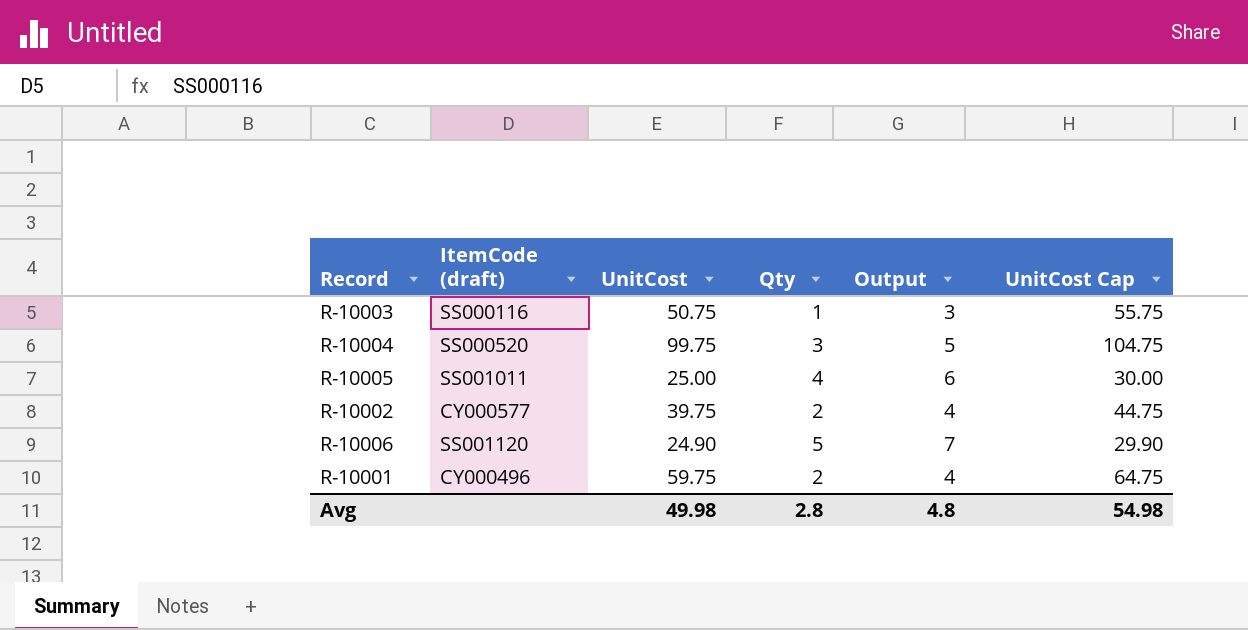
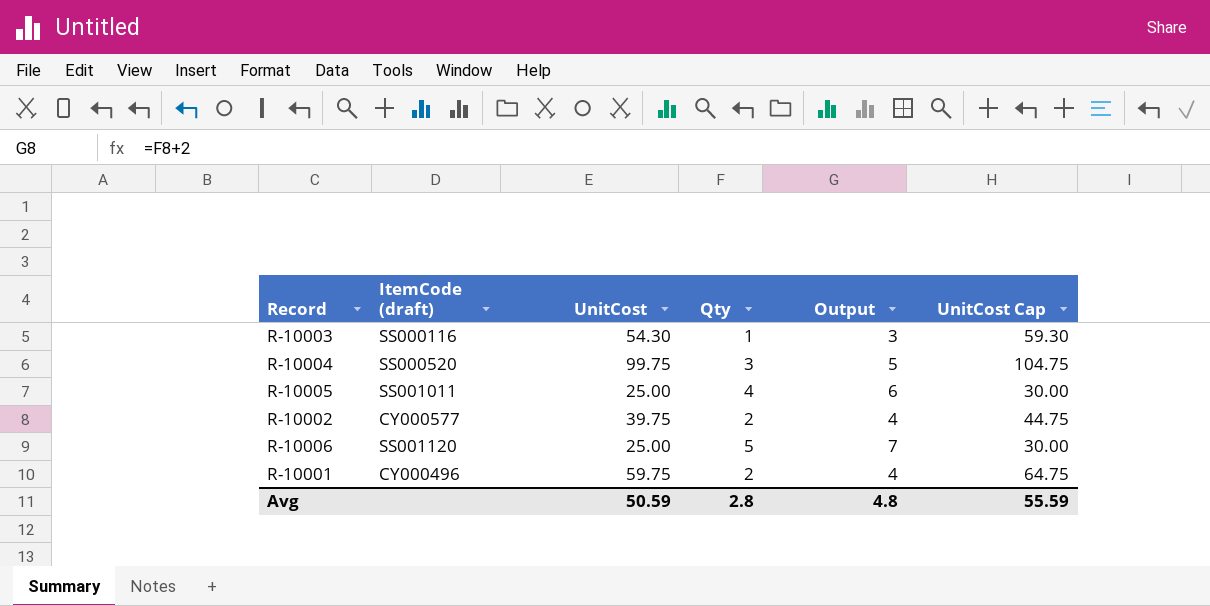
R-10003 | UnitCost: 50.75 -> 54.30
R-10003 | UnitCost Cap: 55.75 -> 59.30
R-10006 | UnitCost: 24.90 -> 25.00
R-10006 | UnitCost Cap: 29.90 -> 30.00
Avg | UnitCost: 49.98 -> 50.59
Avg | UnitCost Cap: 54.98 -> 55.59

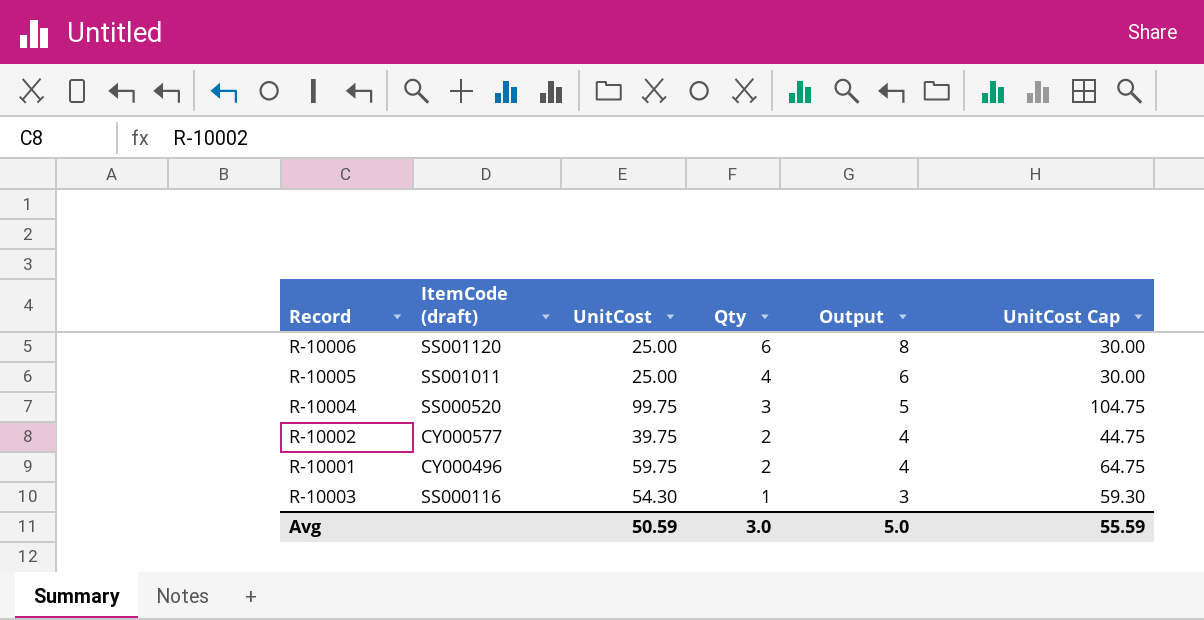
row order: none -> Qty descending
R-10006 | Qty: 5 -> 6
R-10006 | Output: 7 -> 8
Avg | Qty: 2.8 -> 3.0
Avg | Output: 4.8 -> 5.0

